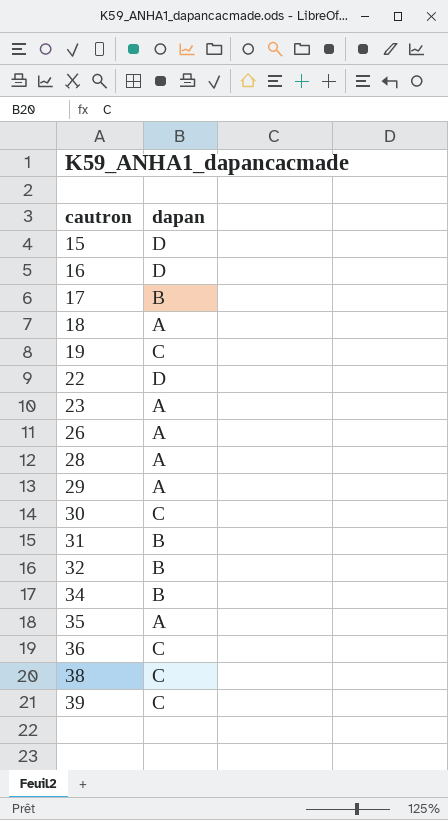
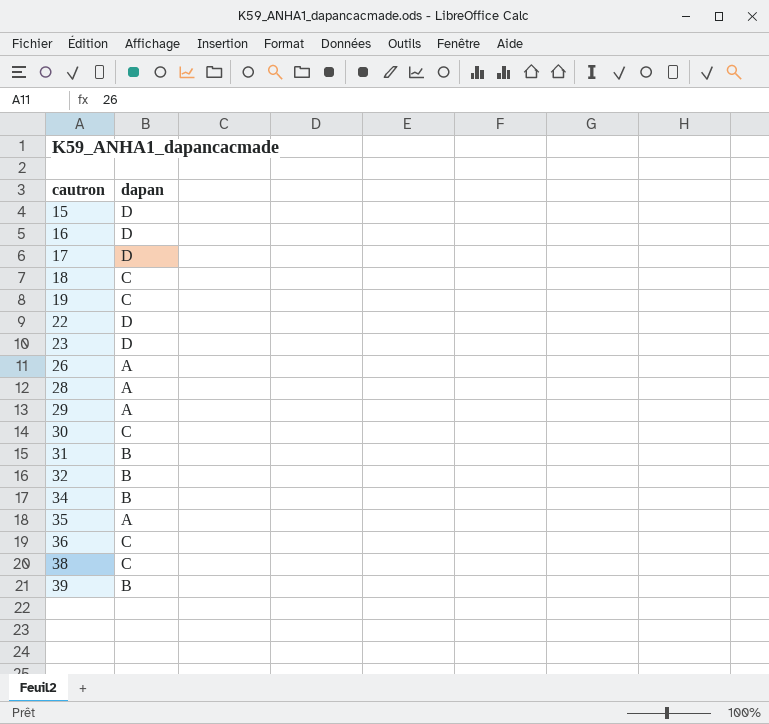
17 | dapan: B -> D
18 | dapan: A -> C
23 | dapan: A -> D
39 | dapan: C -> B

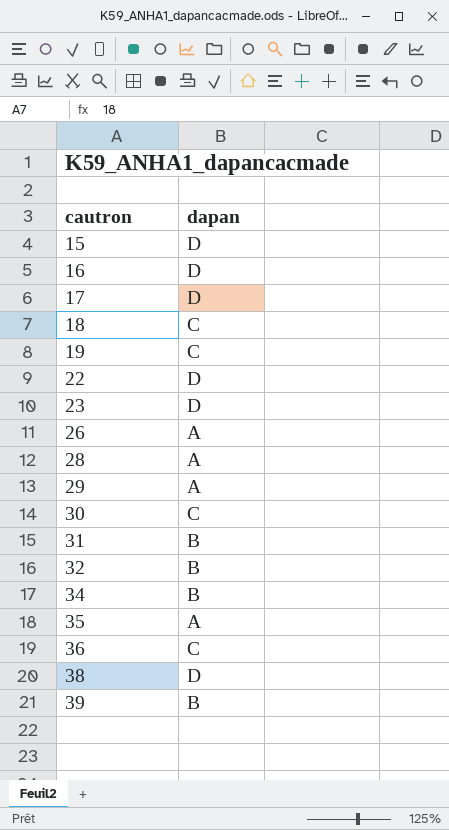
38 | dapan: C -> D

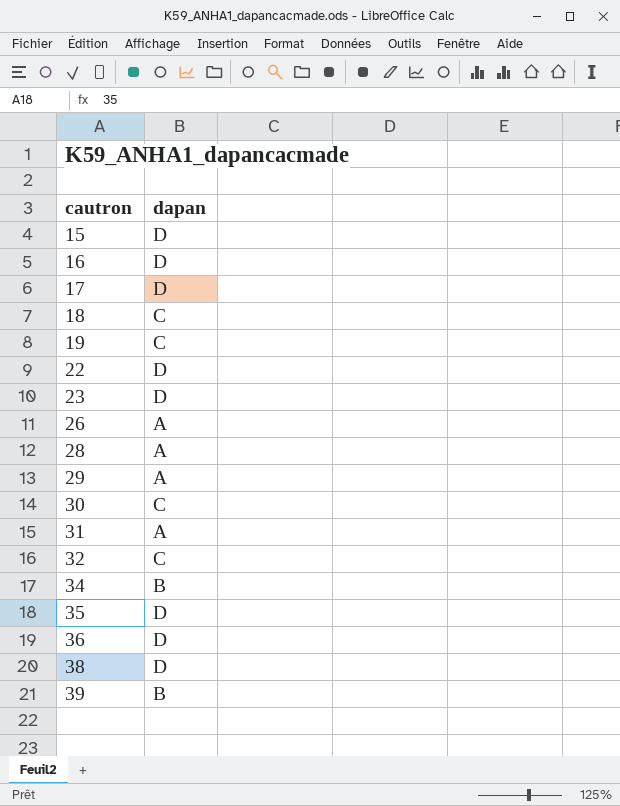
31 | dapan: B -> A
32 | dapan: B -> C
35 | dapan: A -> D
36 | dapan: C -> D

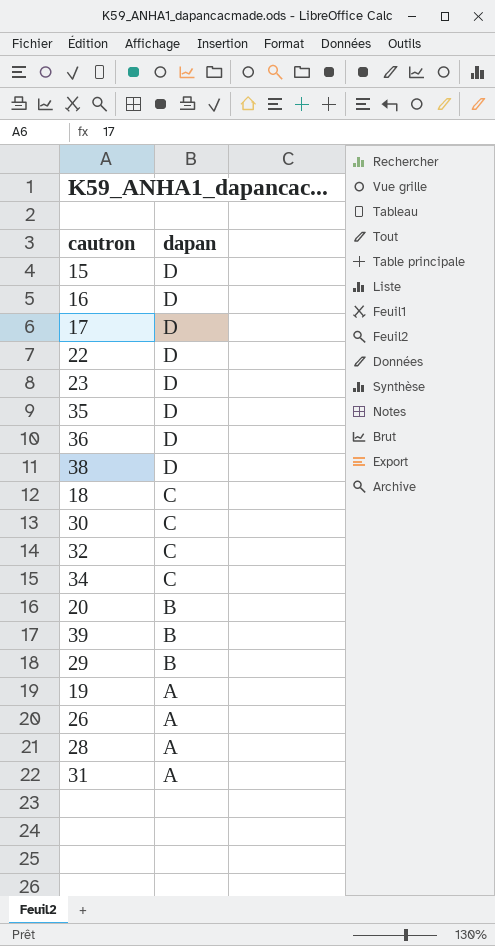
row order: cautron ascending -> dapan descending
34 | dapan: B -> C
row 20: none -> B
29 | dapan: A -> B
19 | dapan: C -> A

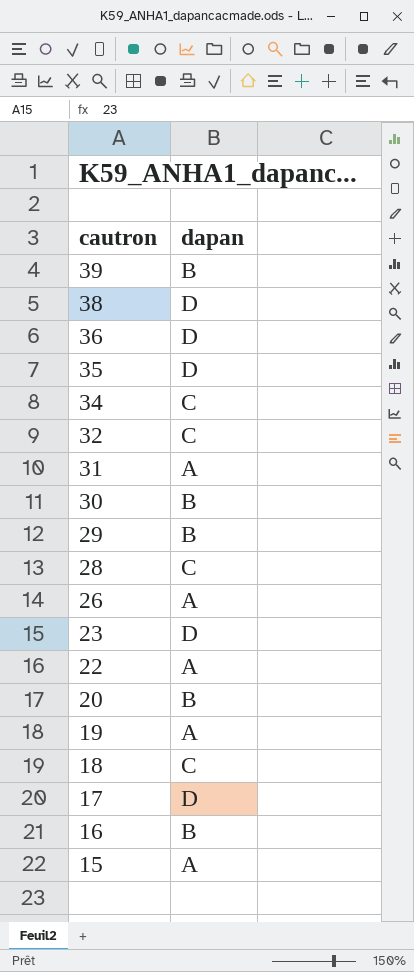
row order: dapan descending -> cautron descending
30 | dapan: C -> B
28 | dapan: A -> C
22 | dapan: D -> A
16 | dapan: D -> B
15 | dapan: D -> A

